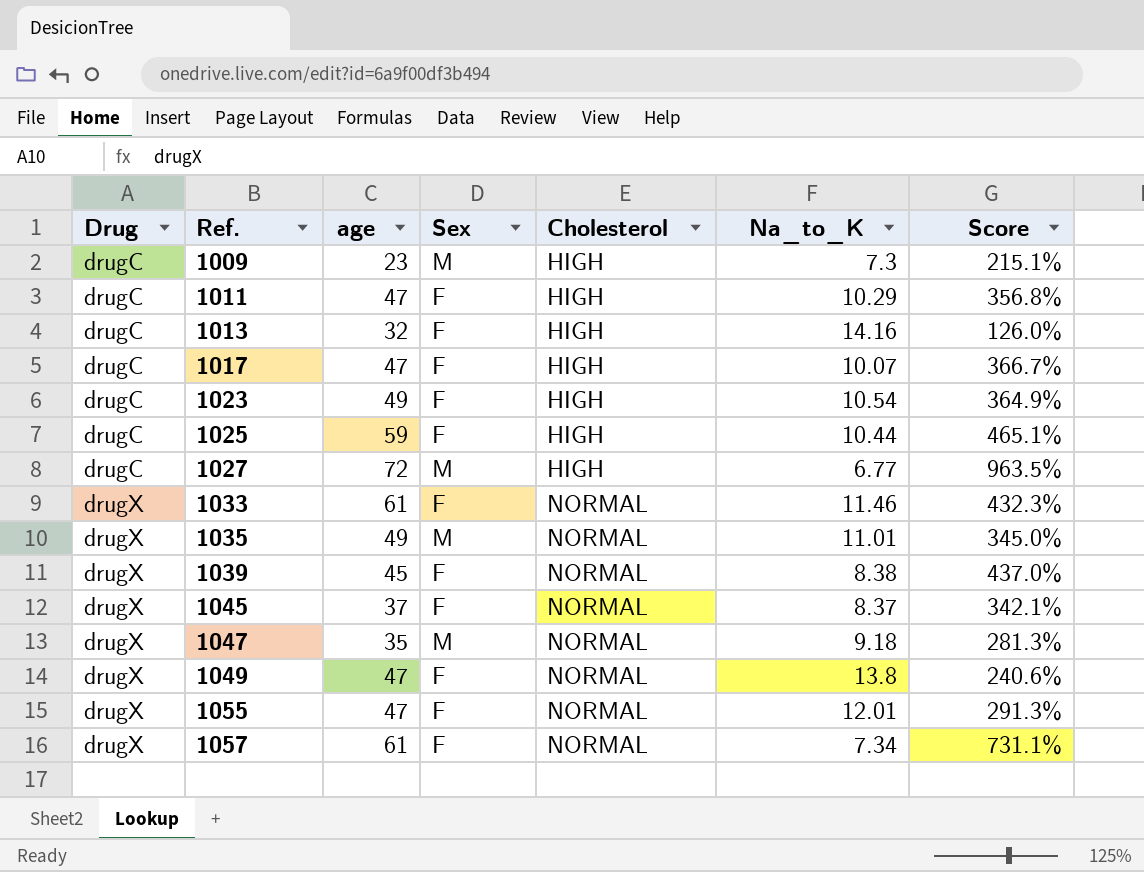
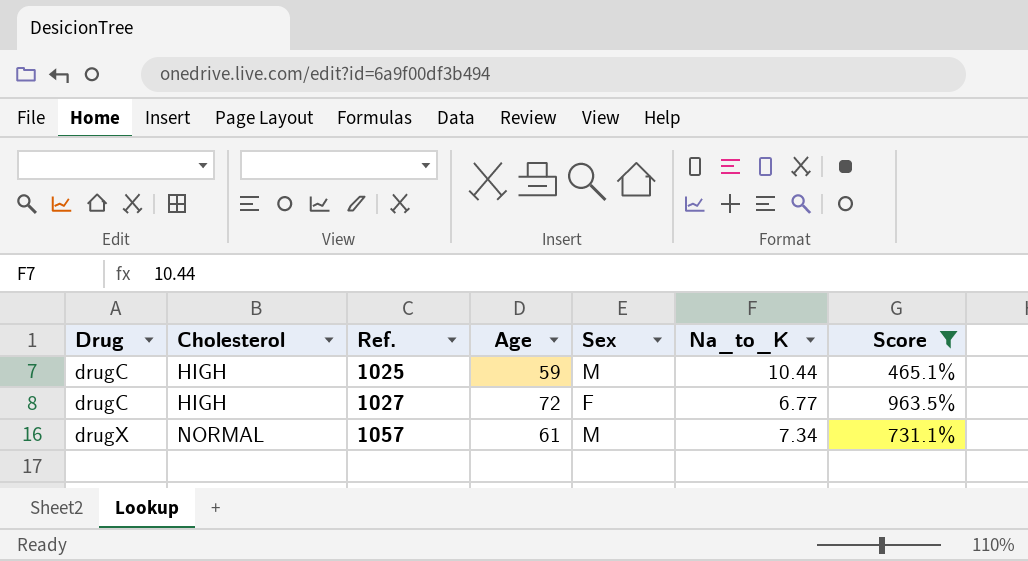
filter: none -> Score >= 465.1%
column Cholesterol | position: 5 -> 2
column name: age -> Age
1025 | Sex: F -> M
1027 | Sex: M -> F
1057 | Sex: F -> M

